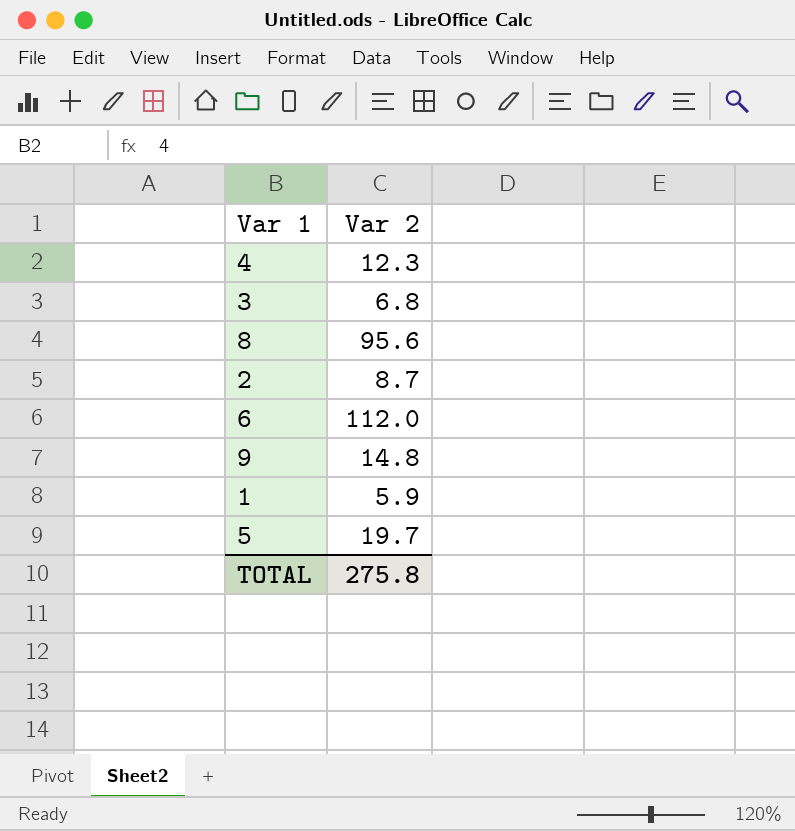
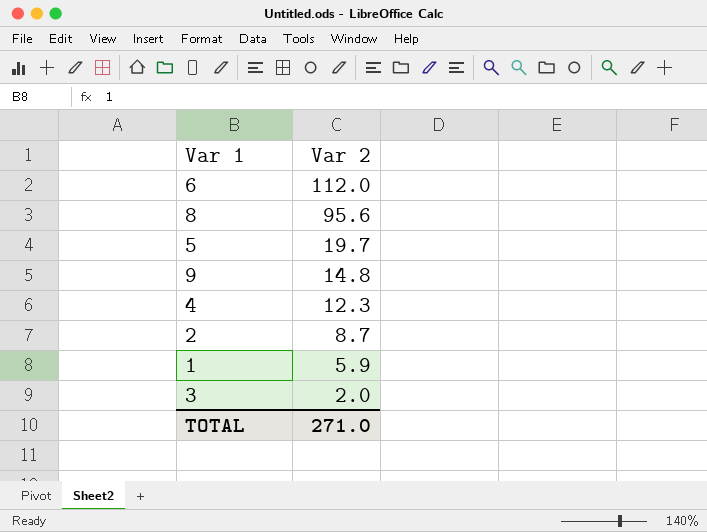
row order: none -> Var 2 descending
3 | Var 2: 6.8 -> 2.0
TOTAL | Var 2: 275.8 -> 271.0

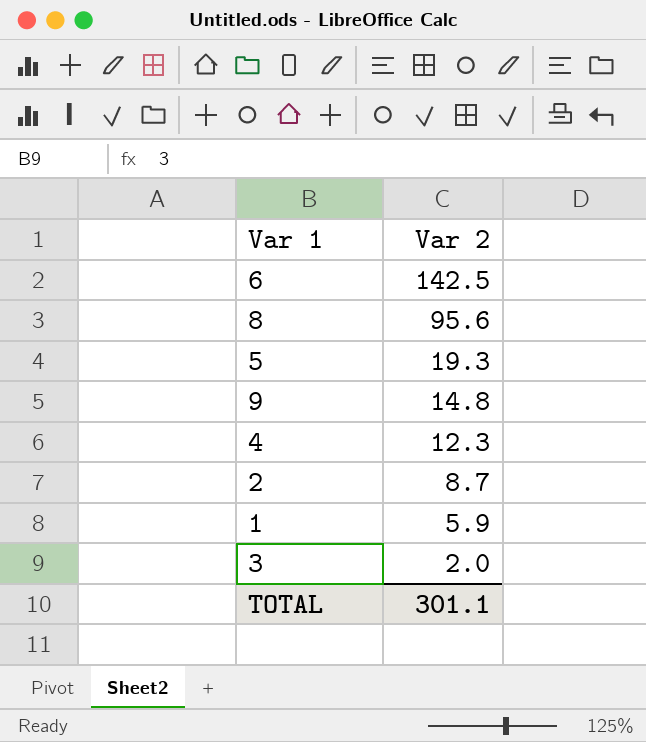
6 | Var 2: 112.0 -> 142.5
5 | Var 2: 19.7 -> 19.3
TOTAL | Var 2: 271.0 -> 301.1

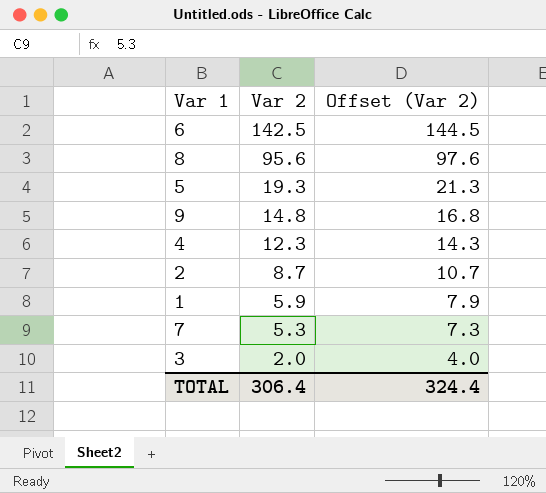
column Offset (Var 2) | formula: none -> [Var 2] + 2
row 7: none -> 5.3 | 7.3
TOTAL | Var 2: 301.1 -> 306.4

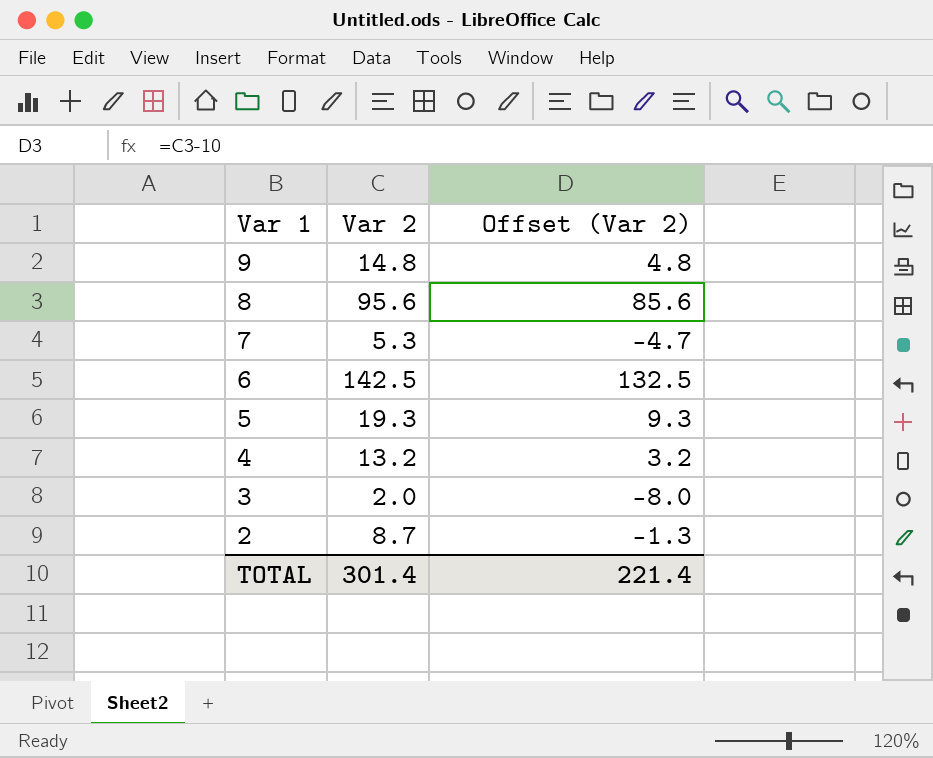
row order: Var 2 descending -> Var 1 descending
column Offset (Var 2) | formula: [Var 2] + 2 -> [Var 2] - 10
row 1: 5.9 | 7.9 -> none
4 | Var 2: 12.3 -> 13.2
TOTAL | Var 2: 306.4 -> 301.4
TOTAL | Offset (Var 2): 324.4 -> 221.4

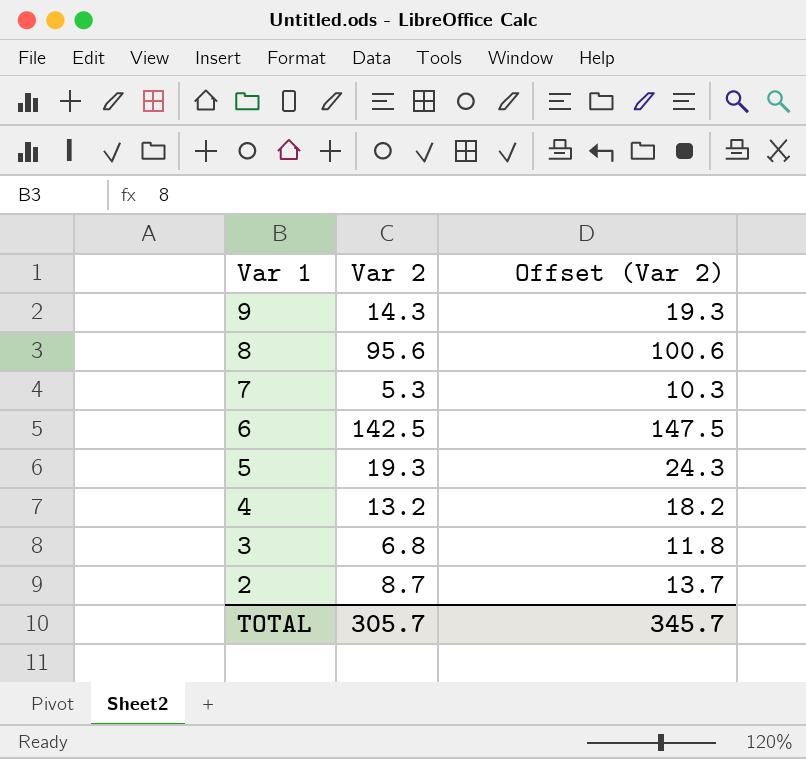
column Offset (Var 2) | formula: [Var 2] - 10 -> [Var 2] + 5
9 | Var 2: 14.8 -> 14.3
3 | Var 2: 2.0 -> 6.8
TOTAL | Var 2: 301.4 -> 305.7
TOTAL | Offset (Var 2): 221.4 -> 345.7

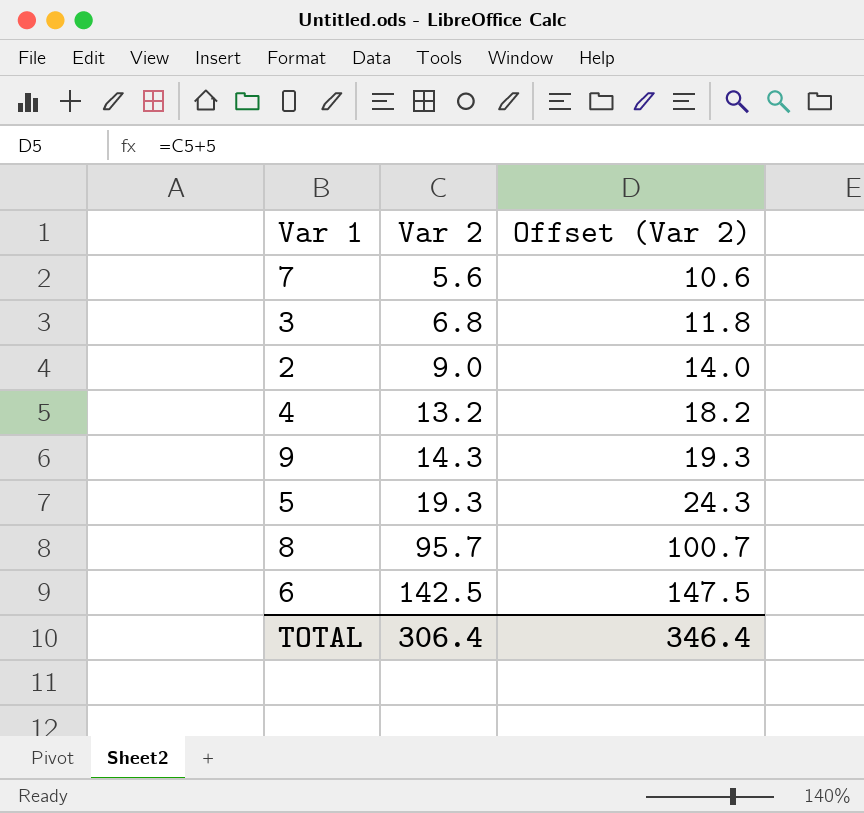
row order: Var 1 descending -> Var 2 ascending
7 | Var 2: 5.3 -> 5.6
7 | Offset (Var 2): 10.3 -> 10.6
2 | Var 2: 8.7 -> 9.0
2 | Offset (Var 2): 13.7 -> 14.0
8 | Var 2: 95.6 -> 95.7
8 | Offset (Var 2): 100.6 -> 100.7
TOTAL | Var 2: 305.7 -> 306.4
TOTAL | Offset (Var 2): 345.7 -> 346.4

